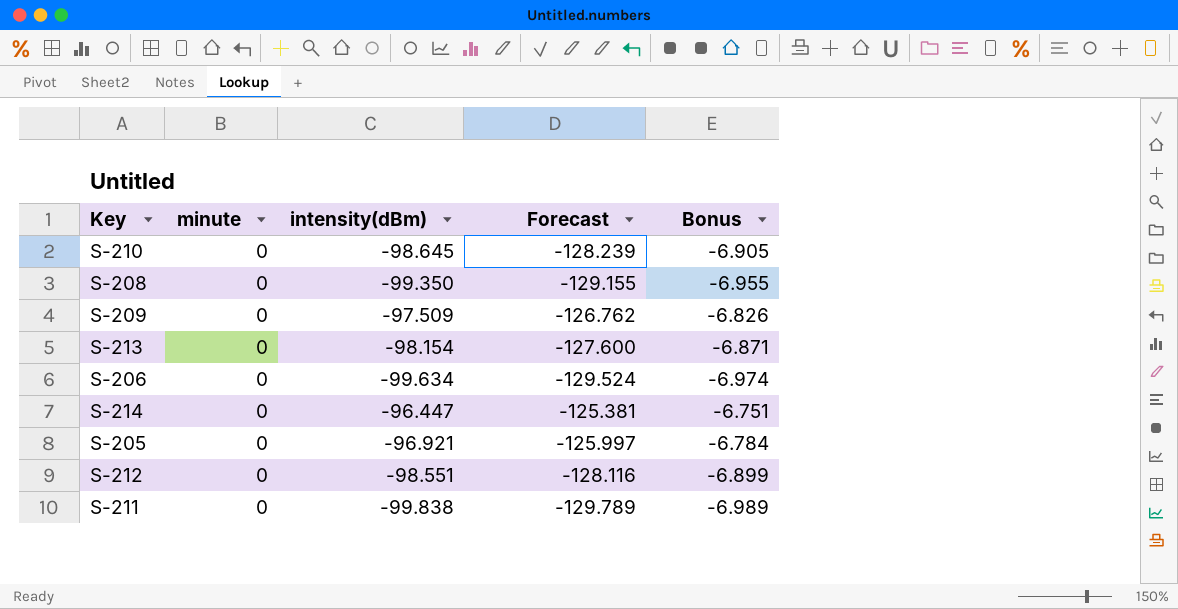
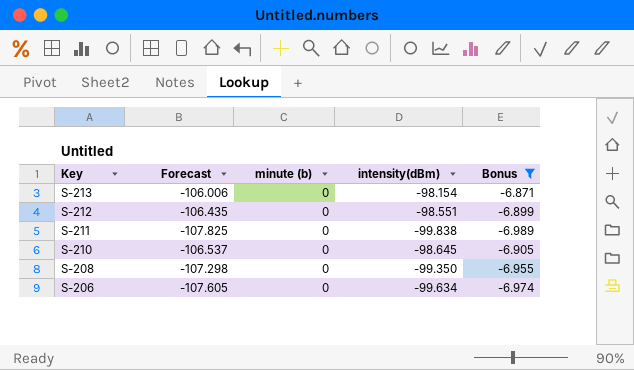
filter: none -> Bonus <= -6.871
row order: none -> Key descending
column Forecast | formula: [intensity(dBm)] * 1.3 -> [intensity(dBm)] * 1.08
column Forecast | position: 4 -> 2
column name: minute -> minute (b)

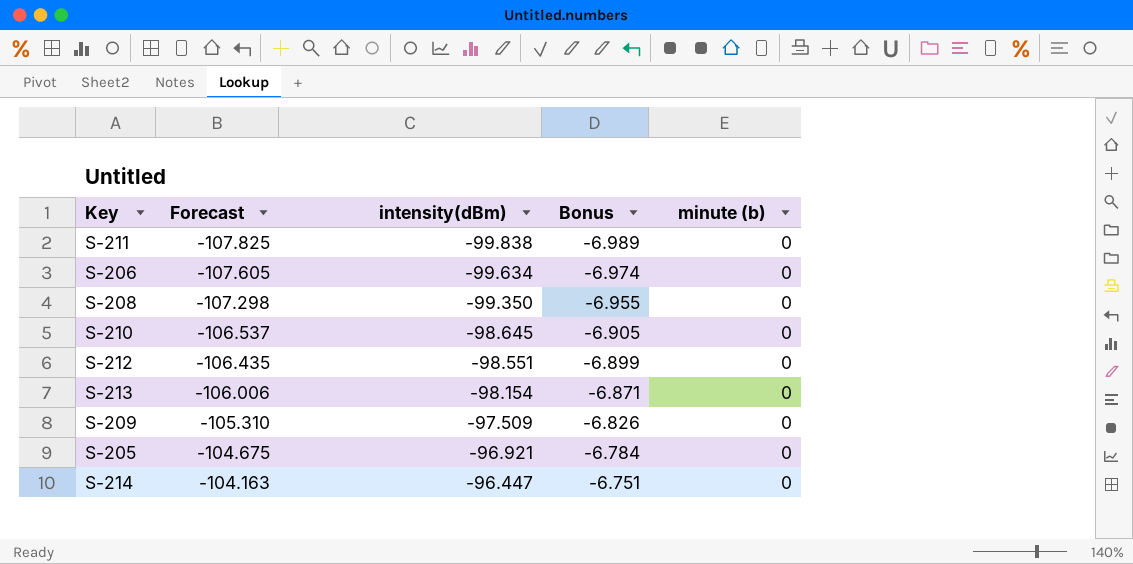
filter: Bonus <= -6.871 -> none
row order: Key descending -> Forecast ascending
column minute (b) | position: 3 -> 5

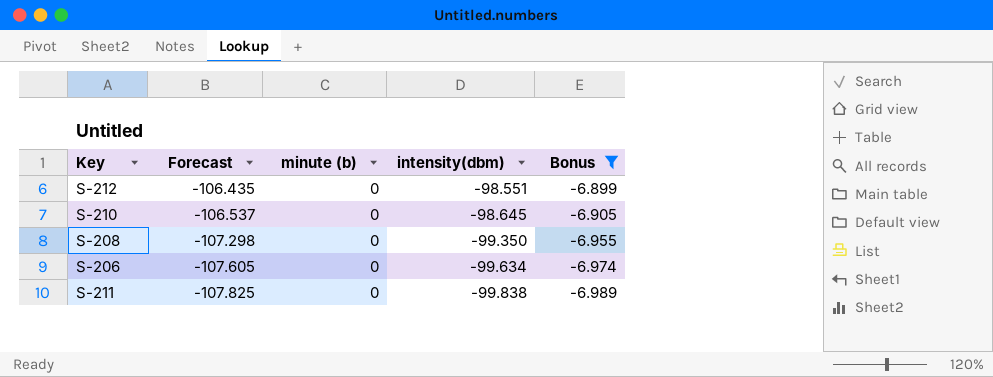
filter: none -> Bonus <= -6.899
row order: Forecast ascending -> Forecast descending
column minute (b) | position: 5 -> 3
column name: intensity(dBm) -> intensity(dbm)

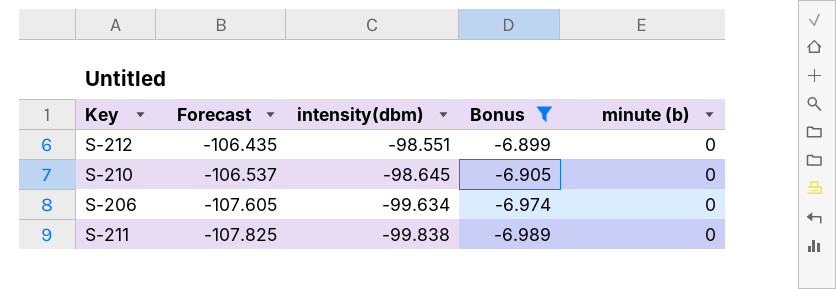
column minute (b) | position: 3 -> 5
row S-208: -107.298 | 0 | -99.350 | -6.955 -> none

